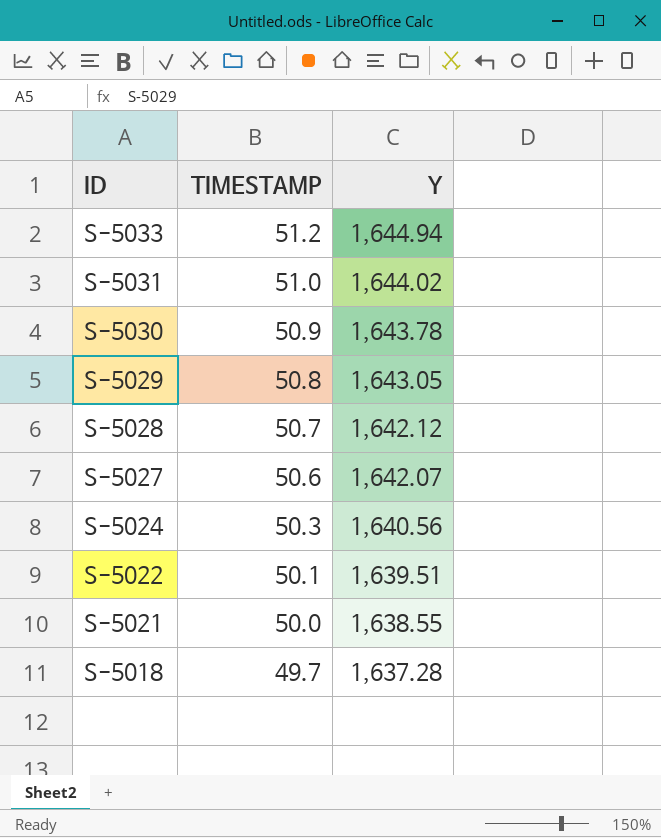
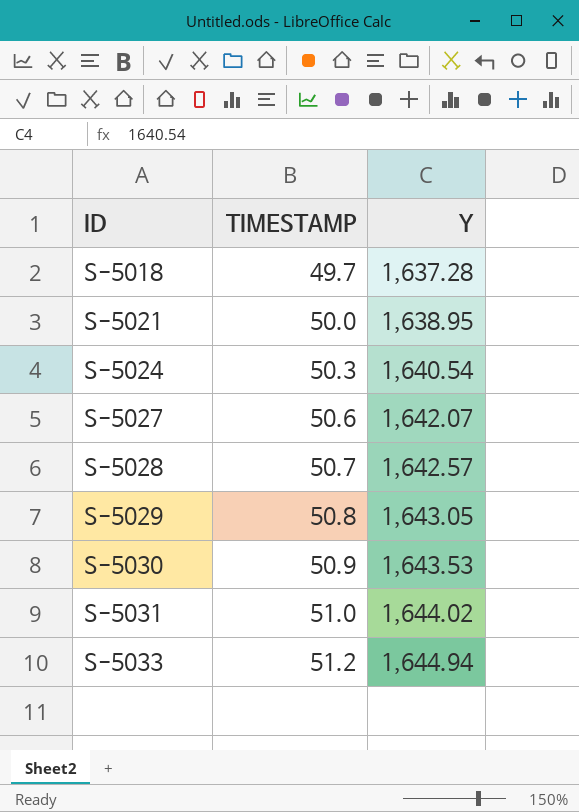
row order: ID descending -> ID ascending
row S-5022: 50.1 | 1,639.51 -> none
S-5021 | Y: 1,638.55 -> 1,638.95
S-5024 | Y: 1,640.56 -> 1,640.54
S-5028 | Y: 1,642.12 -> 1,642.57
S-5030 | Y: 1,643.78 -> 1,643.53

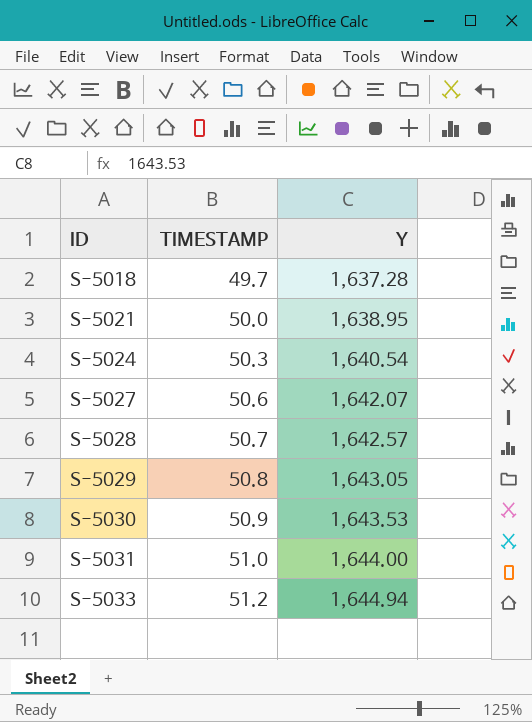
S-5031 | Y: 1,644.02 -> 1,644.00

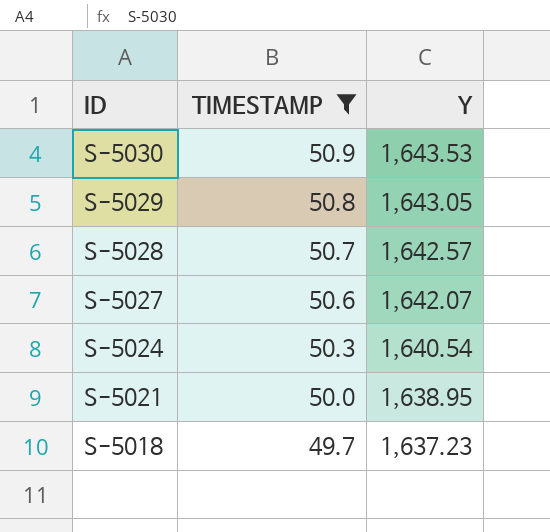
filter: none -> TIMESTAMP <= 50.9
row order: ID ascending -> ID descending
S-5018 | Y: 1,637.28 -> 1,637.23

